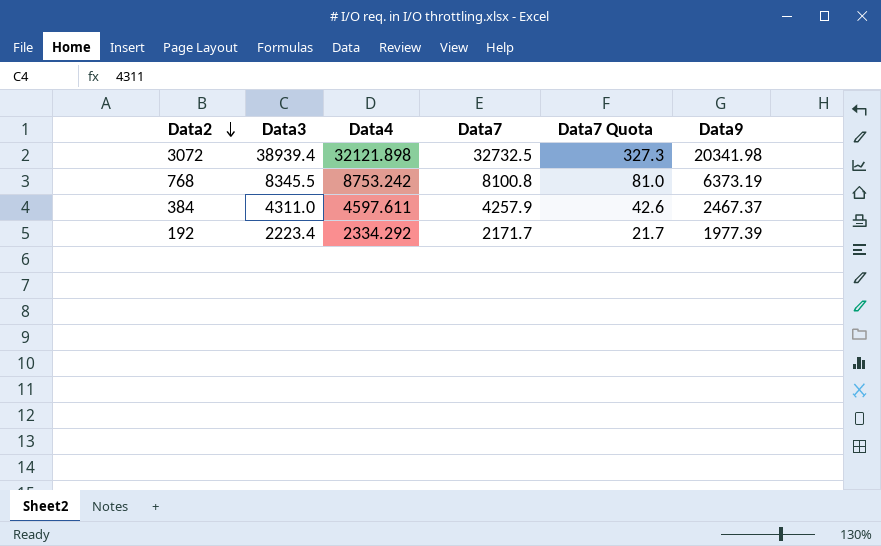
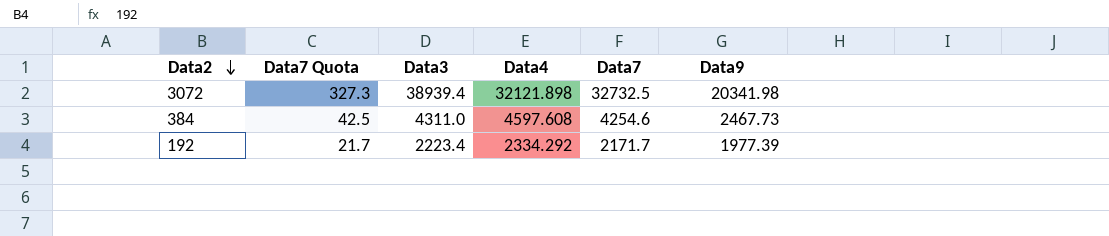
column Data7 Quota | position: 5 -> 2
row 768: 8345.5 | 8753.242 | 8100.8 | 81.0 | 6373.19 -> none
384 | Data7 Quota: 42.6 -> 42.5
384 | Data4: 4597.611 -> 4597.608
384 | Data7: 4257.9 -> 4254.6
384 | Data9: 2467.37 -> 2467.73

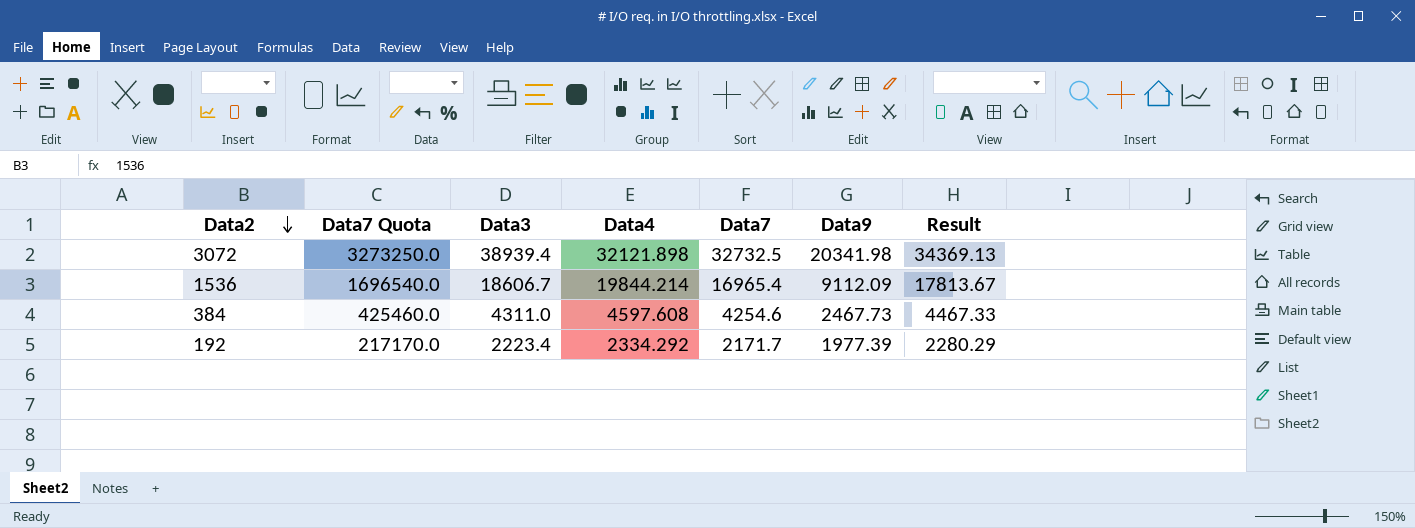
column Data7 Quota | formula: [Data7] * 0.01 -> [Data7] * 100
column Result | formula: none -> [Data7] * 1.05
row 1536: none -> 1696540.0 | 18606.7 | 19844.214 | 16965.4 | 9112.09 | 17813.67

